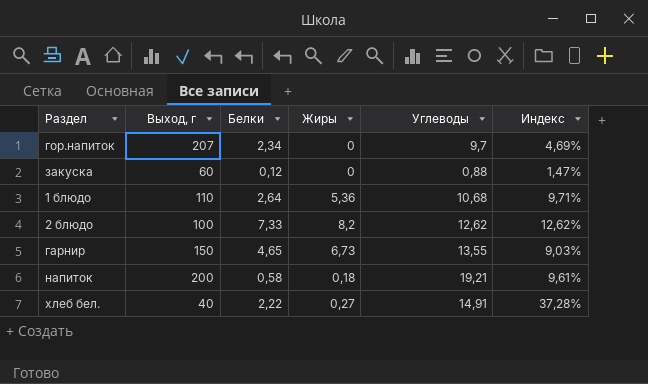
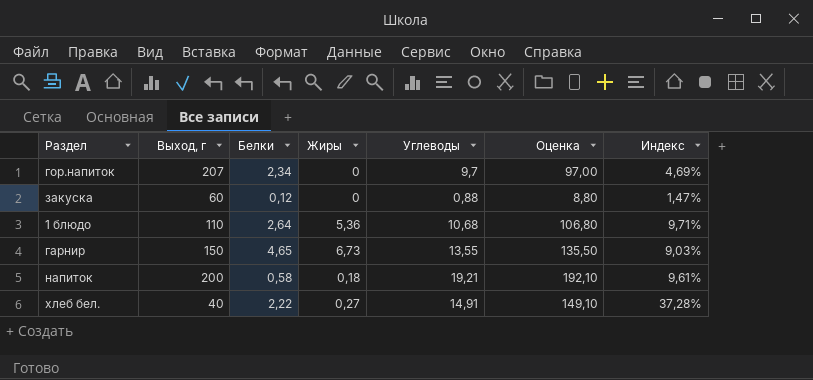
column Оценка | formula: none -> [Углеводы] * 10
row 2 блюдо: 100 | 7,33 | 8,2 | 12,62 | 12,62% -> none

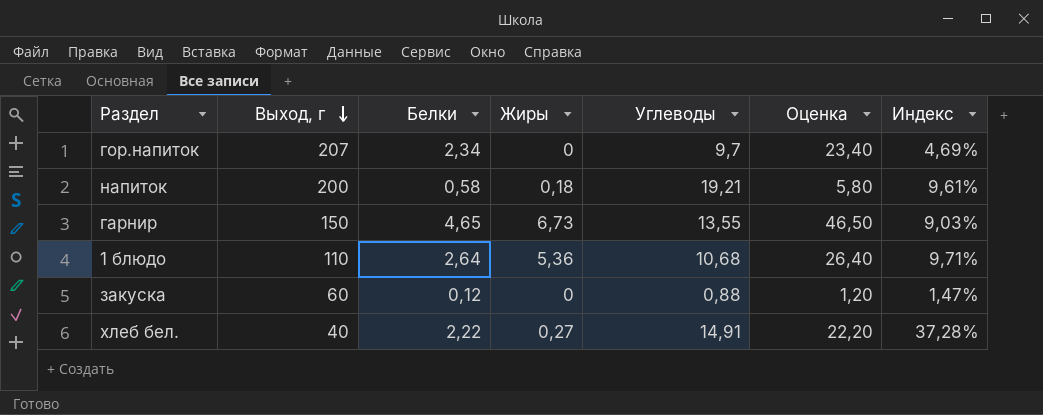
row order: none -> Выход, г descending
column Оценка | formula: [Углеводы] * 10 -> [Белки] * 10

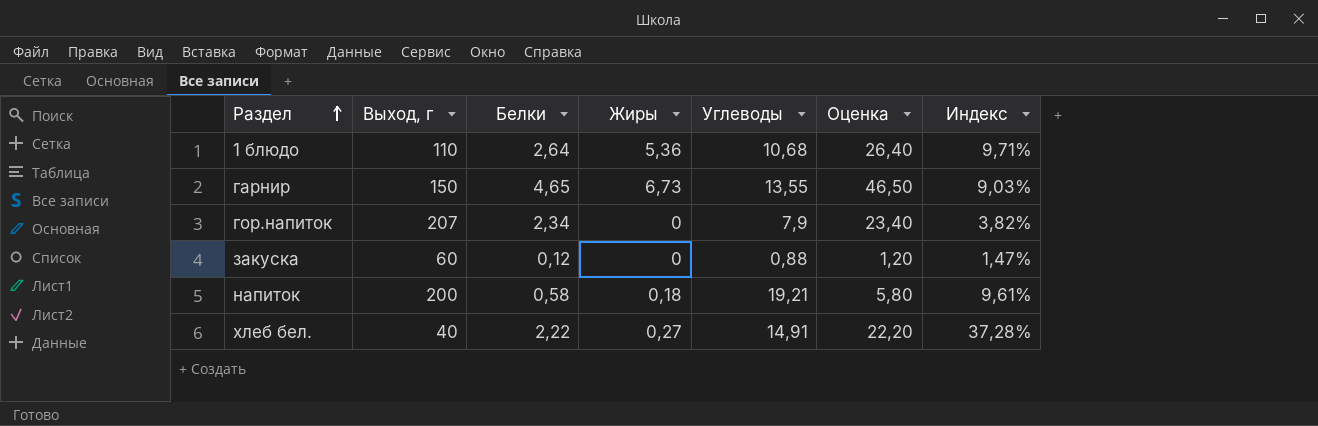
row order: Выход, г descending -> Раздел ascending
гор.напиток | Углеводы: 9,7 -> 7,9
гор.напиток | Индекс: 4,69% -> 3,82%

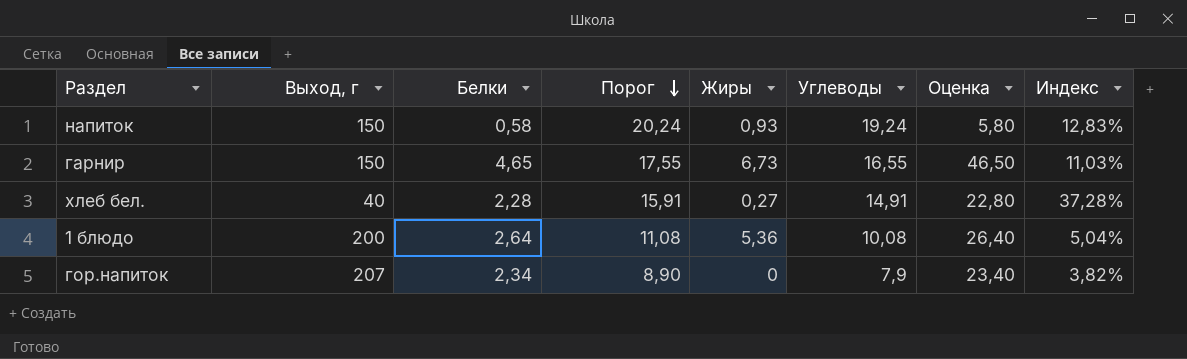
row order: Раздел ascending -> Порог descending
column Порог | formula: none -> [Углеводы] + 1
row закуска: 60 | 0,12 | 0 | 0,88 | 1,20 | 1,47% -> none
напиток | Выход, г: 200 -> 150
напиток | Жиры: 0,18 -> 0,93
напиток | Углеводы: 19,21 -> 19,24
напиток | Индекс: 9,61% -> 12,83%
гарнир | Углеводы: 13,55 -> 16,55
гарнир | Индекс: 9,03% -> 11,03%
хлеб бел. | Белки: 2,22 -> 2,28
хлеб бел. | Оценка: 22,20 -> 22,80
1 блюдо | Выход, г: 110 -> 200
1 блюдо | Углеводы: 10,68 -> 10,08
1 блюдо | Индекс: 9,71% -> 5,04%

